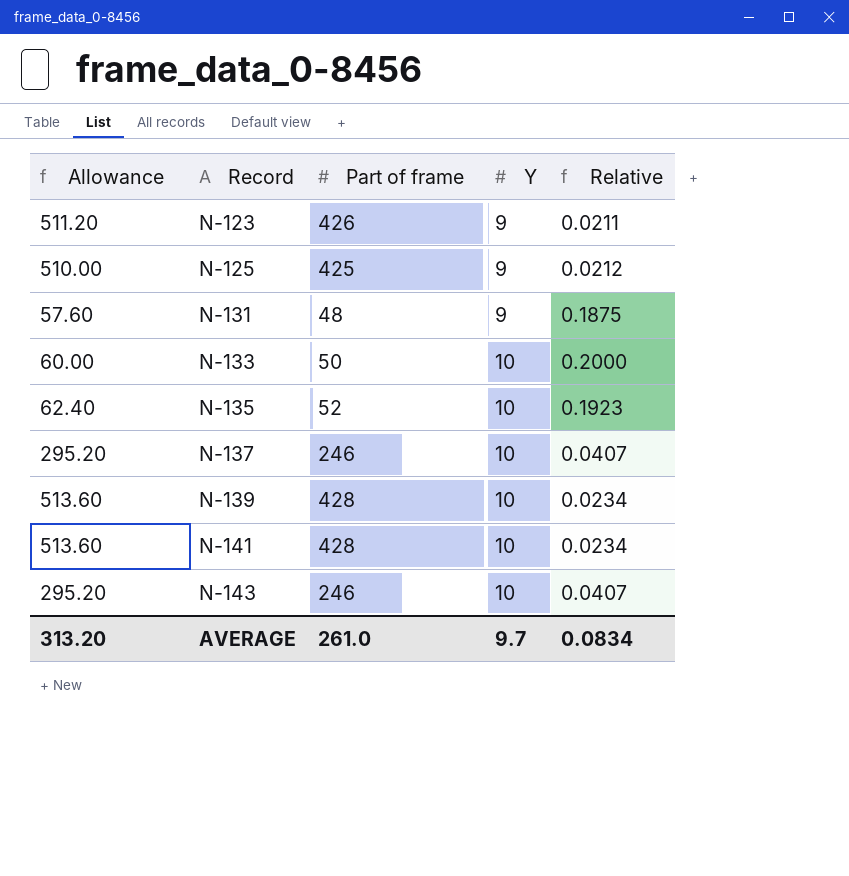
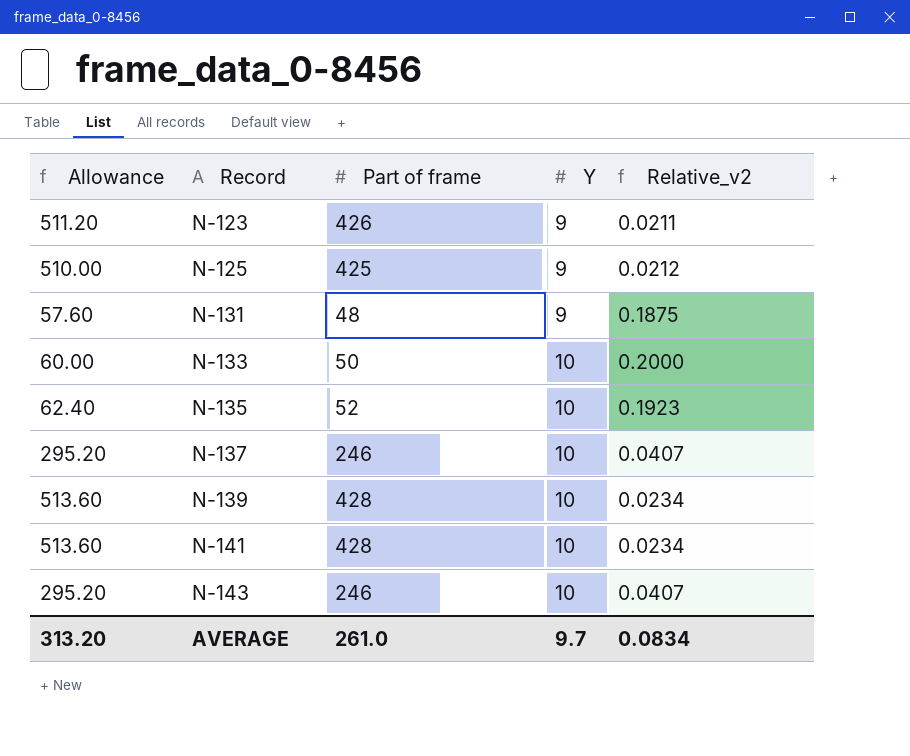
column name: Relative -> Relative_v2

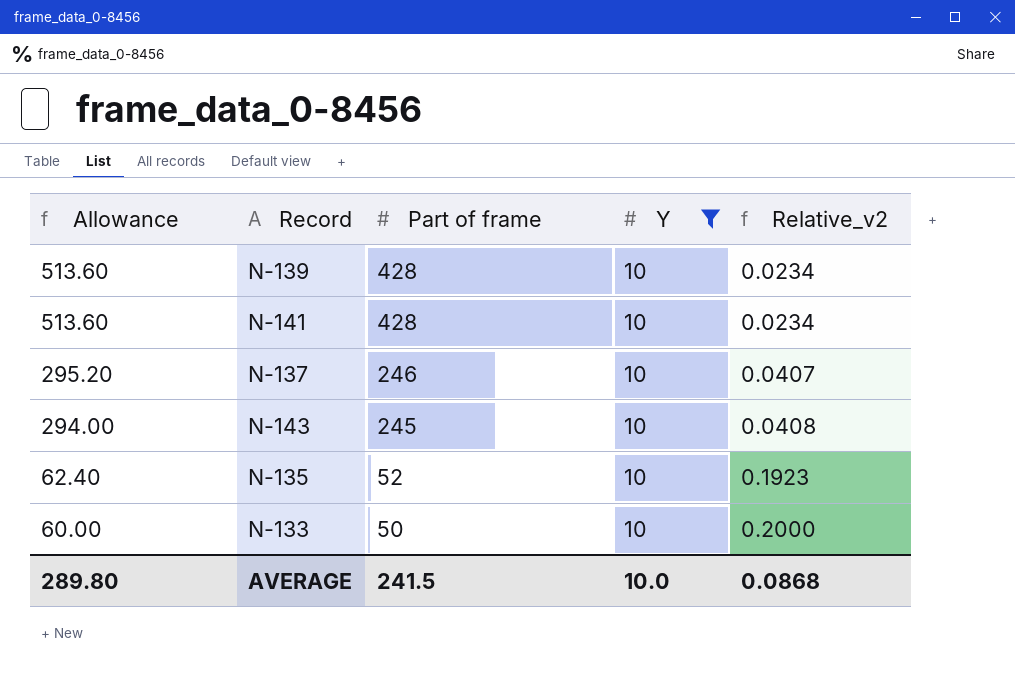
filter: none -> Y = 10
row order: Record ascending -> Allowance descending
N-143 | Allowance: 295.20 -> 294.00
N-143 | Part of frame: 246 -> 245
N-143 | Relative_v2: 0.0407 -> 0.0408
AVERAGE | Allowance: 313.20 -> 289.80
AVERAGE | Part of frame: 261.0 -> 241.5
AVERAGE | Y: 9.7 -> 10.0
AVERAGE | Relative_v2: 0.0834 -> 0.0868

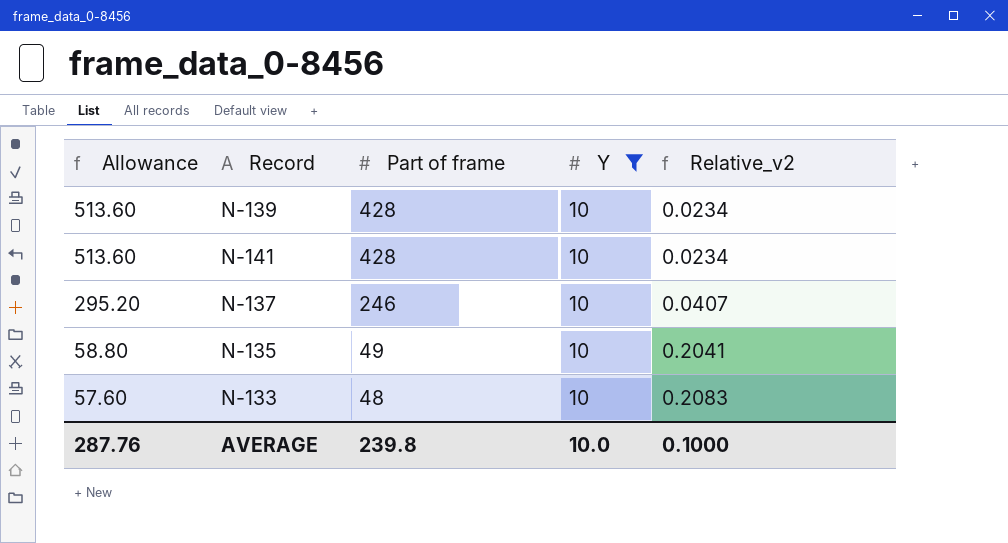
row N-143: 294.00 | 245 | 10 | 0.0408 -> none
N-135 | Allowance: 62.40 -> 58.80
N-135 | Part of frame: 52 -> 49
N-135 | Relative_v2: 0.1923 -> 0.2041
N-133 | Allowance: 60.00 -> 57.60
N-133 | Part of frame: 50 -> 48
N-133 | Relative_v2: 0.2000 -> 0.2083
AVERAGE | Allowance: 289.80 -> 287.76
AVERAGE | Part of frame: 241.5 -> 239.8
AVERAGE | Relative_v2: 0.0868 -> 0.1000

